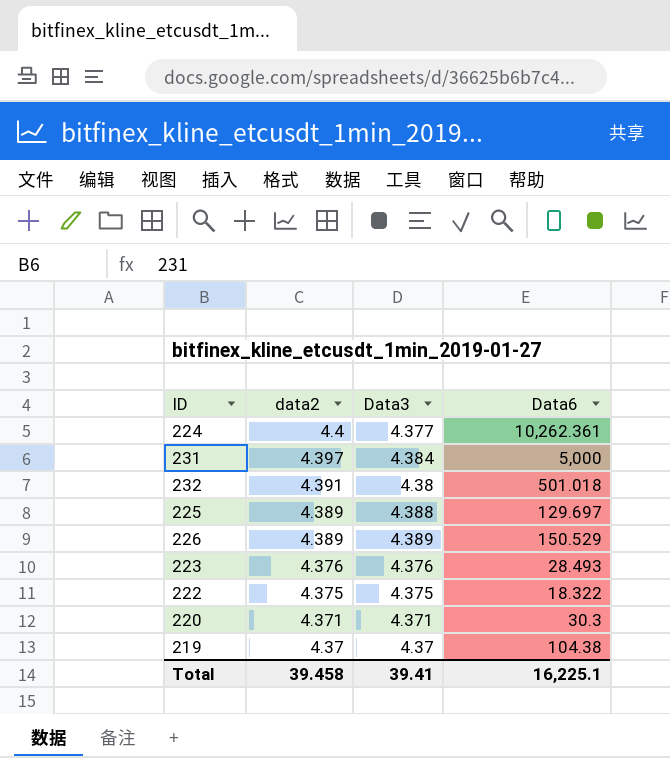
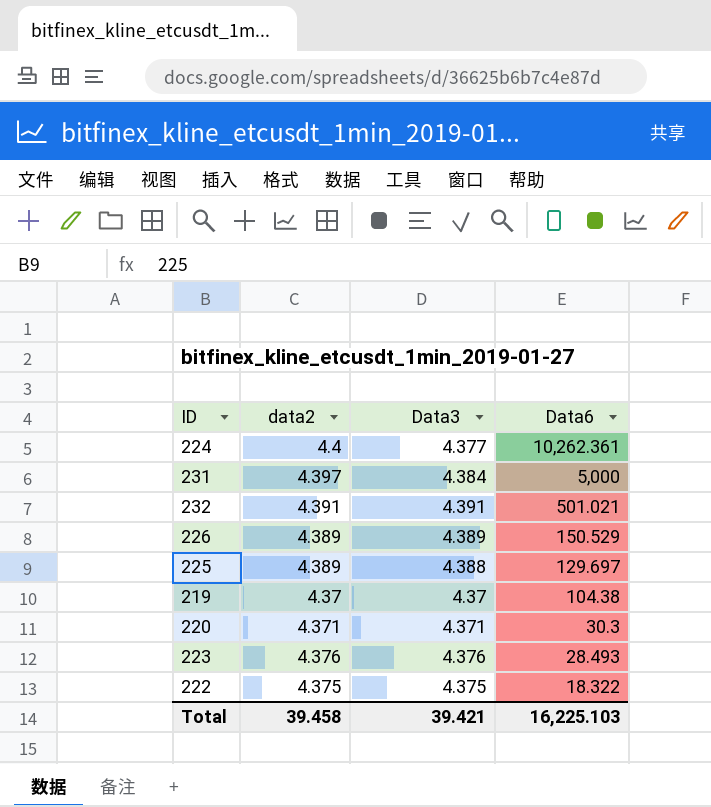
row order: data2 descending -> Data6 descending
232 | Data3: 4.38 -> 4.391
232 | Data6: 501.018 -> 501.021
Total | Data3: 39.41 -> 39.421
Total | Data6: 16,225.1 -> 16,225.103

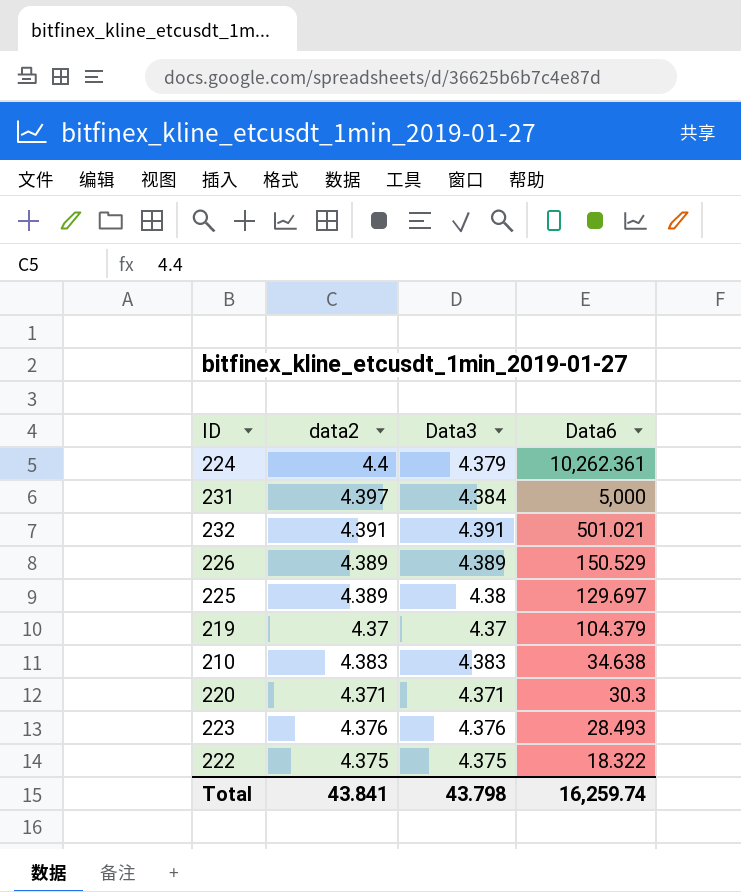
224 | Data3: 4.377 -> 4.379
225 | Data3: 4.388 -> 4.38
219 | Data6: 104.38 -> 104.379
row 210: none -> 4.383 | 4.383 | 34.638
Total | data2: 39.458 -> 43.841
Total | Data3: 39.421 -> 43.798
Total | Data6: 16,225.103 -> 16,259.74

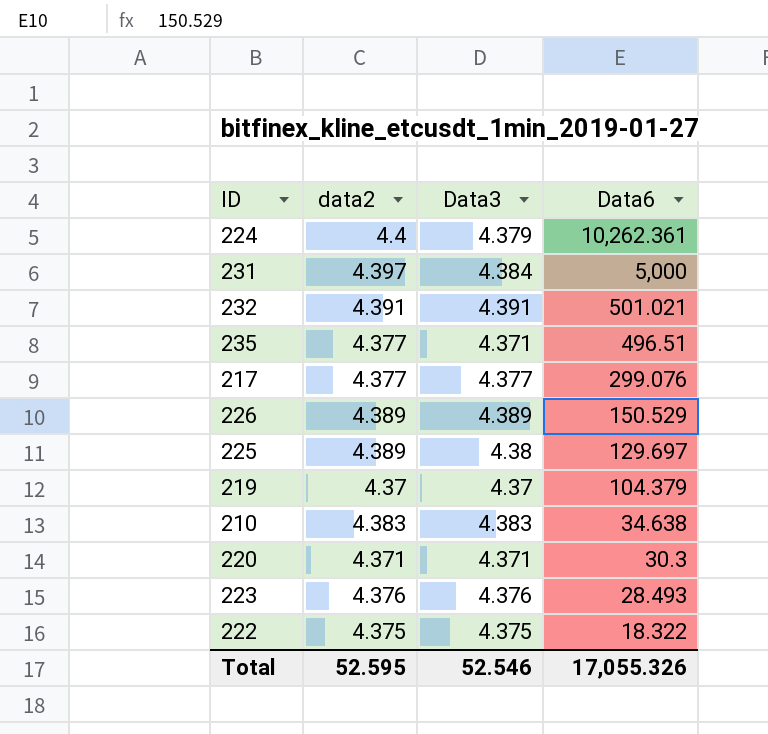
row 235: none -> 4.377 | 4.371 | 496.51
row 217: none -> 4.377 | 4.377 | 299.076
Total | data2: 43.841 -> 52.595
Total | Data3: 43.798 -> 52.546
Total | Data6: 16,259.74 -> 17,055.326

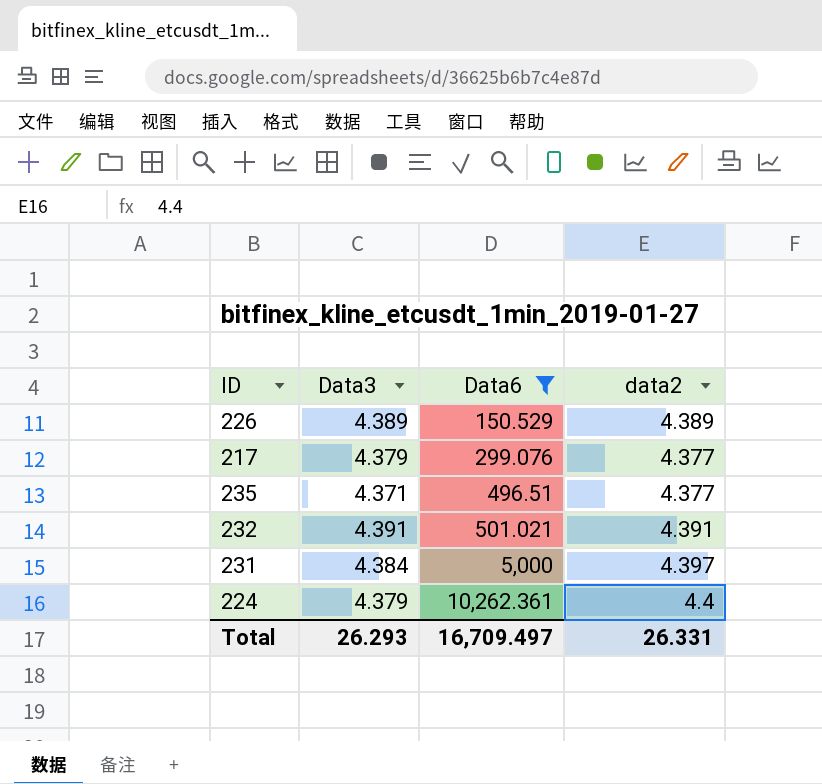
filter: none -> Data6 >= 150.529
row order: Data6 descending -> Data6 ascending
column data2 | position: 2 -> 4
217 | Data3: 4.377 -> 4.379
Total | Data3: 52.546 -> 26.293
Total | Data6: 17,055.326 -> 16,709.497
Total | data2: 52.595 -> 26.331

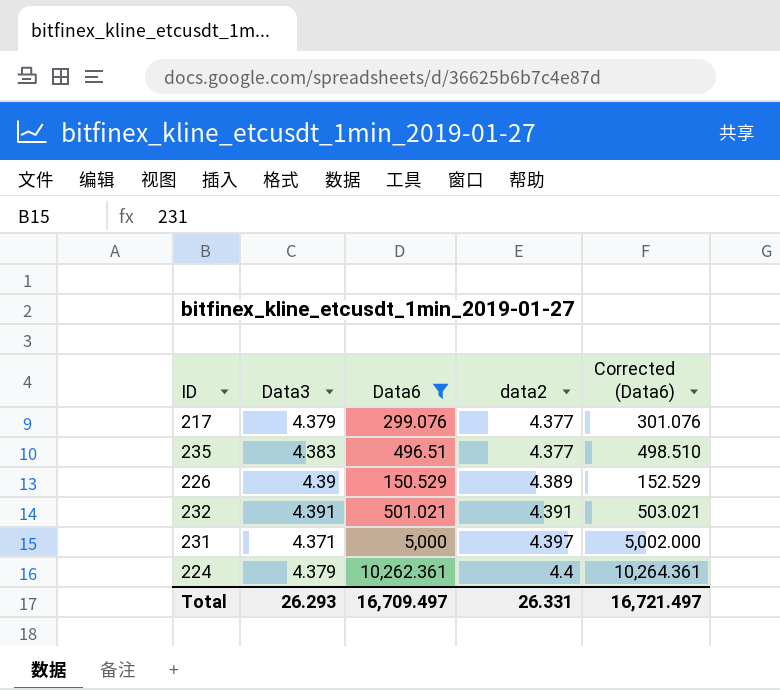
row order: Data6 ascending -> data2 ascending
column Corrected (Data6) | formula: none -> [Data6] + 2
235 | Data3: 4.371 -> 4.383
226 | Data3: 4.389 -> 4.39
231 | Data3: 4.384 -> 4.371

